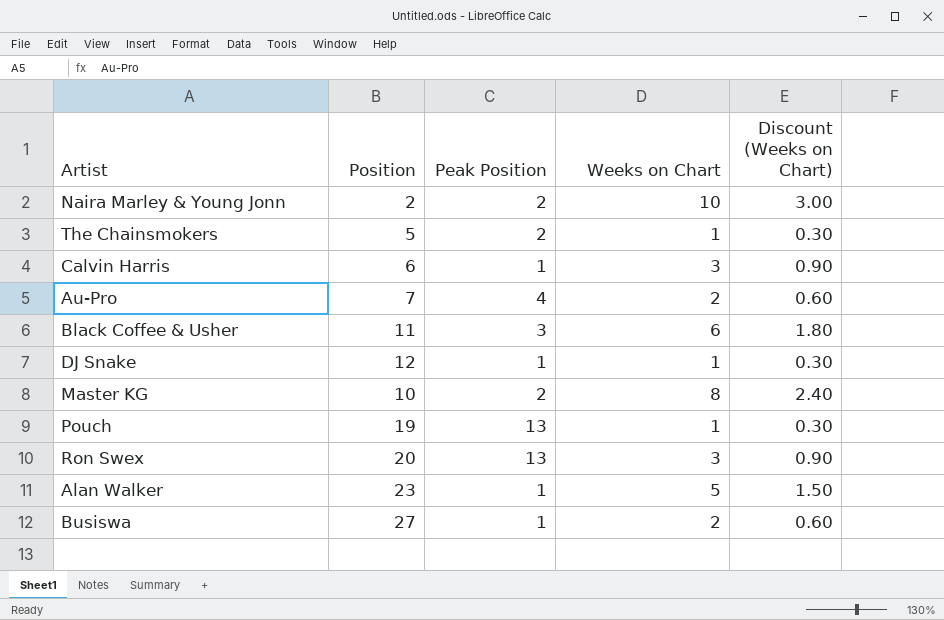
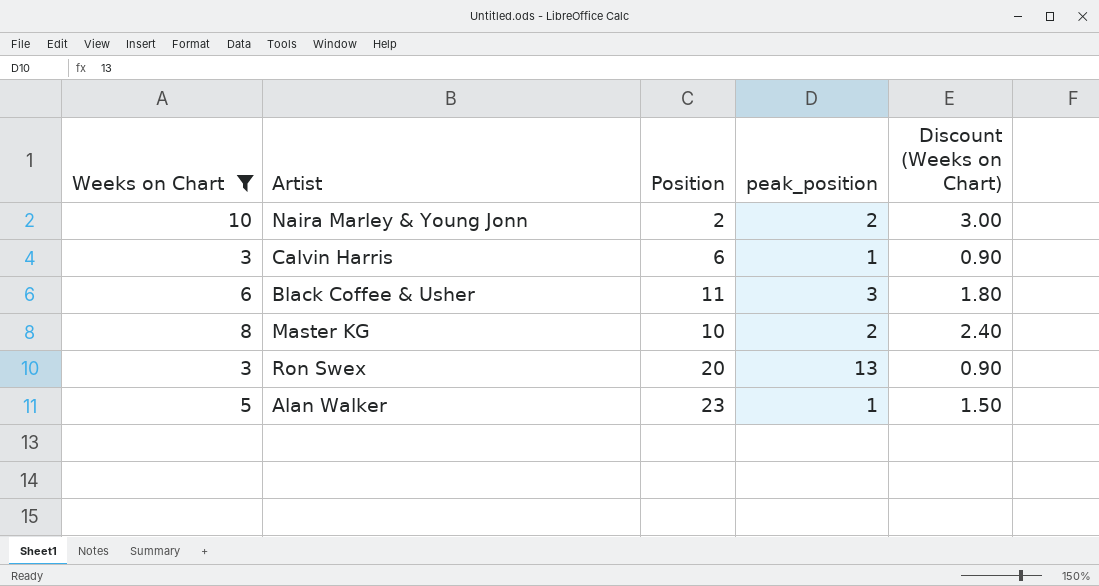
filter: none -> Weeks on Chart >= 3
column Weeks on Chart | position: 4 -> 1
column name: Peak Position -> peak_position

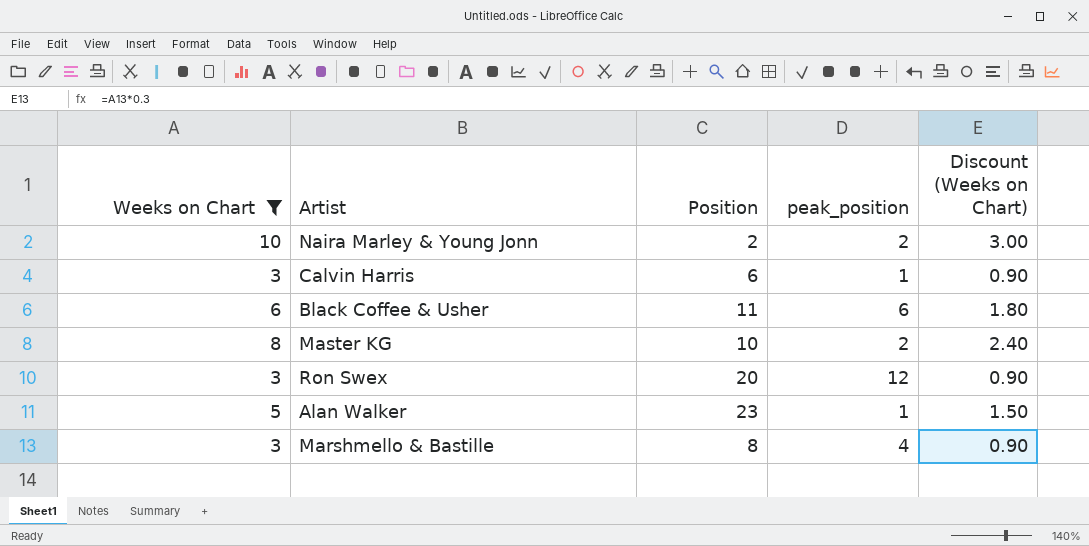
Black Coffee & Usher | peak_position: 3 -> 6
Ron Swex | peak_position: 13 -> 12
row Marshmello & Bastille: none -> 3 | 8 | 4 | 0.90

